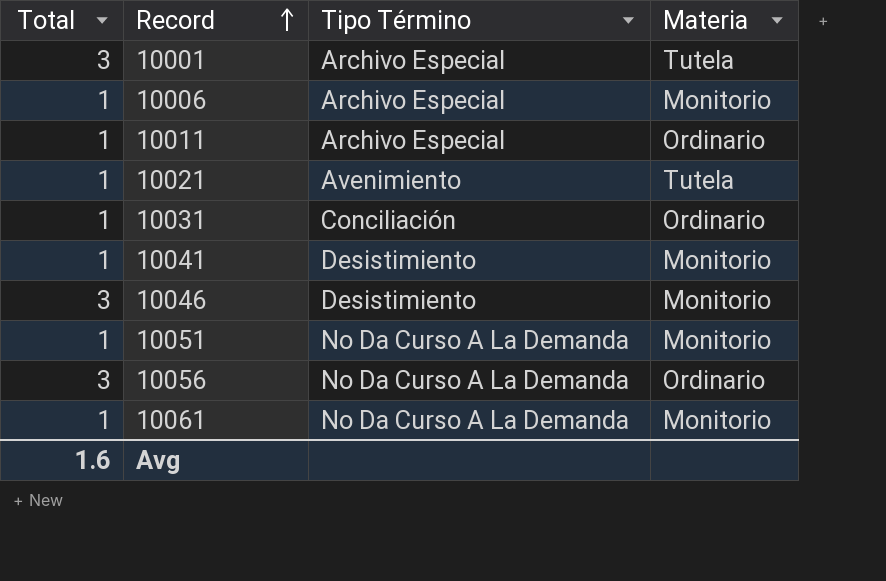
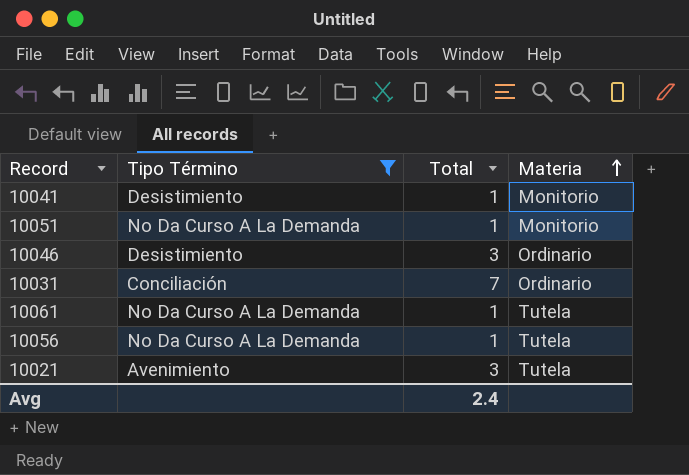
filter: none -> Tipo Término != Archivo Especial
row order: Record ascending -> Materia ascending
column Total | position: 1 -> 3
10046 | Materia: Monitorio -> Ordinario
10031 | Total: 1 -> 7
10061 | Materia: Monitorio -> Tutela
10056 | Total: 3 -> 1
10056 | Materia: Ordinario -> Tutela
10021 | Total: 1 -> 3
Avg | Total: 1.6 -> 2.4

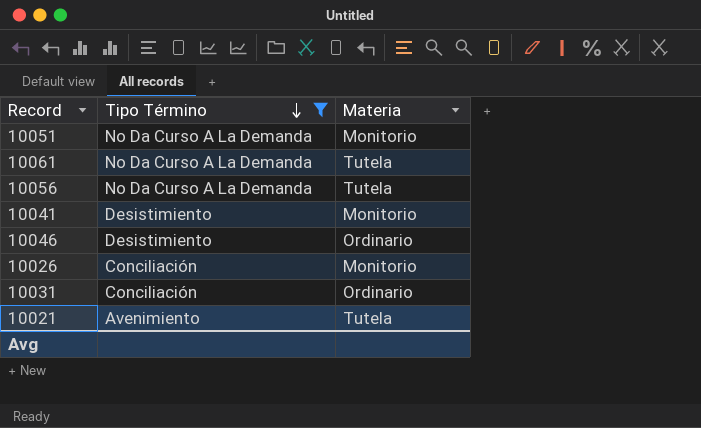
row order: Materia ascending -> Tipo Término descending
column Total | position: 3 -> none
row 10026: none -> Conciliación | Monitorio

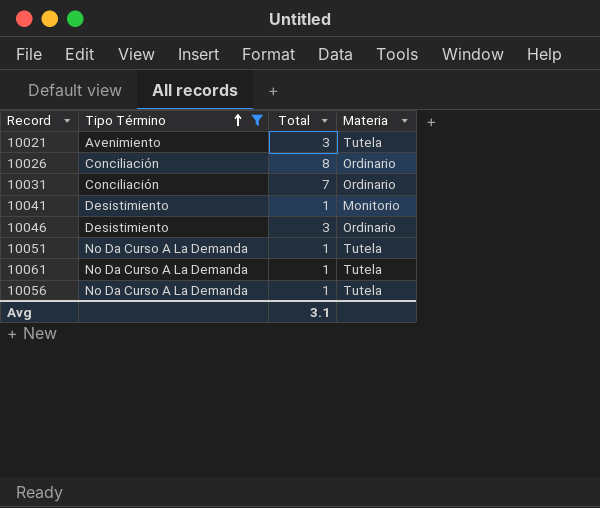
row order: Tipo Término descending -> Tipo Término ascending
column Total | position: none -> 3
10026 | Materia: Monitorio -> Ordinario
10051 | Materia: Monitorio -> Tutela

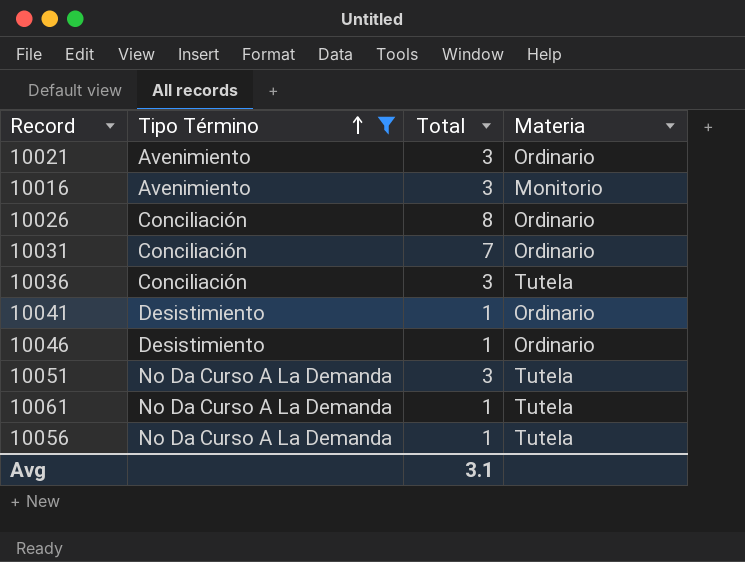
10021 | Materia: Tutela -> Ordinario
row 10016: none -> Avenimiento | 3 | Monitorio
row 10036: none -> Conciliación | 3 | Tutela
10041 | Materia: Monitorio -> Ordinario
10046 | Total: 3 -> 1
10051 | Total: 1 -> 3

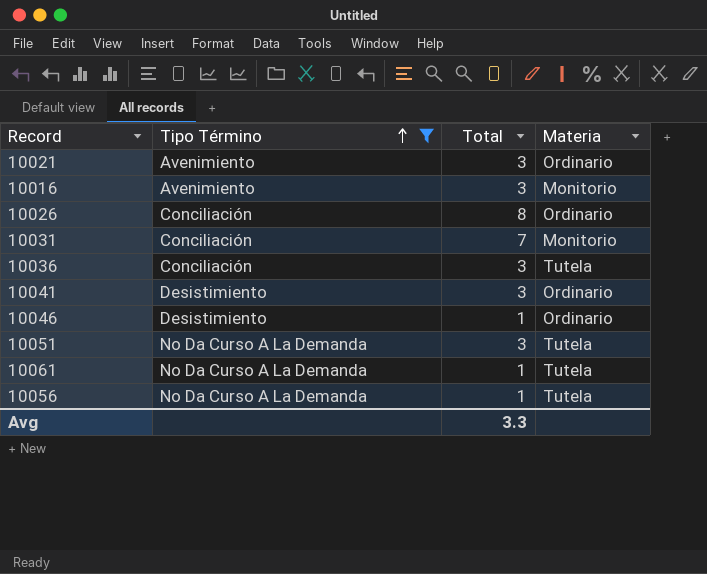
10031 | Materia: Ordinario -> Monitorio
10041 | Total: 1 -> 3
Avg | Total: 3.1 -> 3.3

